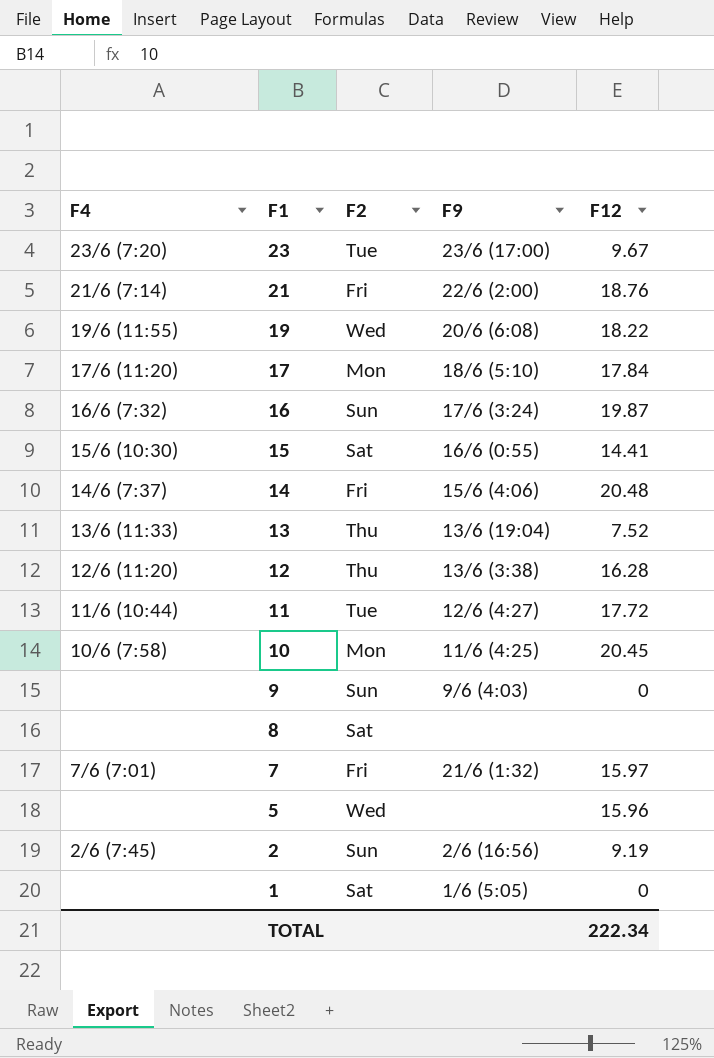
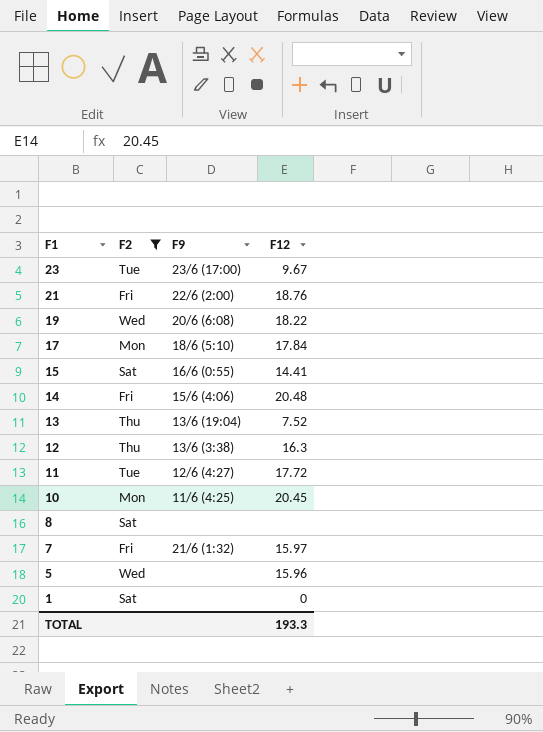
filter: none -> F2 != Sun
column F4 | position: 1 -> none
12 | F12: 16.28 -> 16.3
1 | F9: 1/6 (5:05) -> none
TOTAL | F12: 222.34 -> 193.3

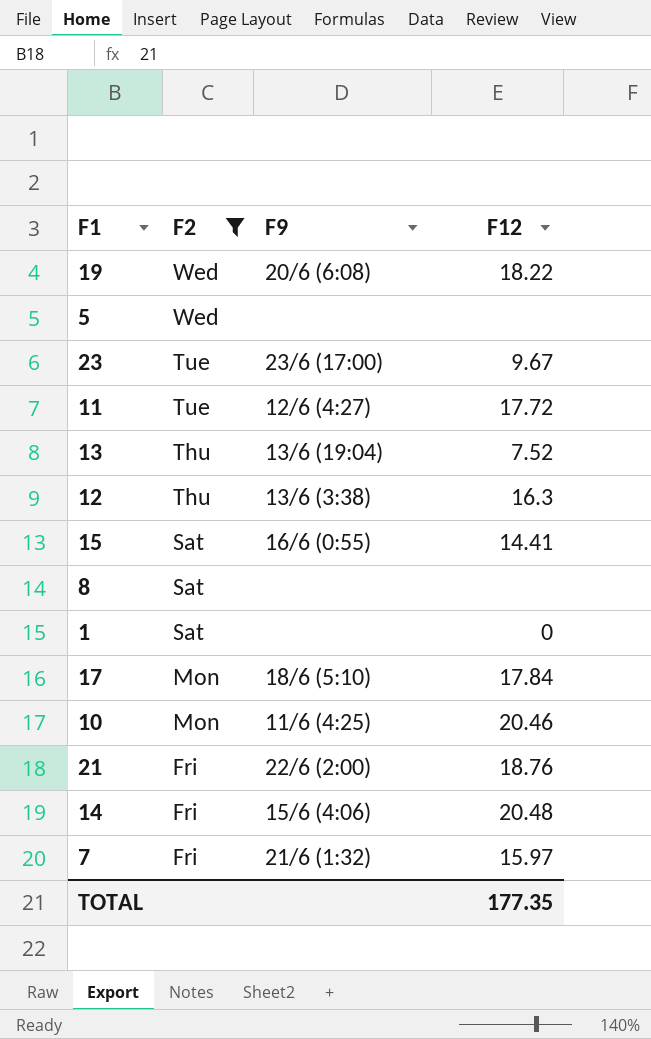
row order: F1 descending -> F2 descending
5 | F12: 15.96 -> none
10 | F12: 20.45 -> 20.46
TOTAL | F12: 193.3 -> 177.35

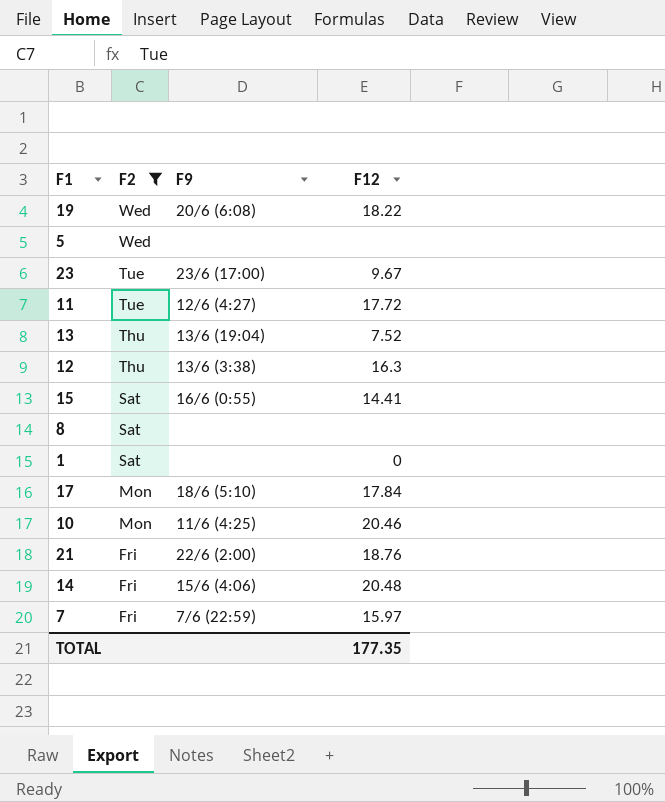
7 | F9: 21/6 (1:32) -> 7/6 (22:59)

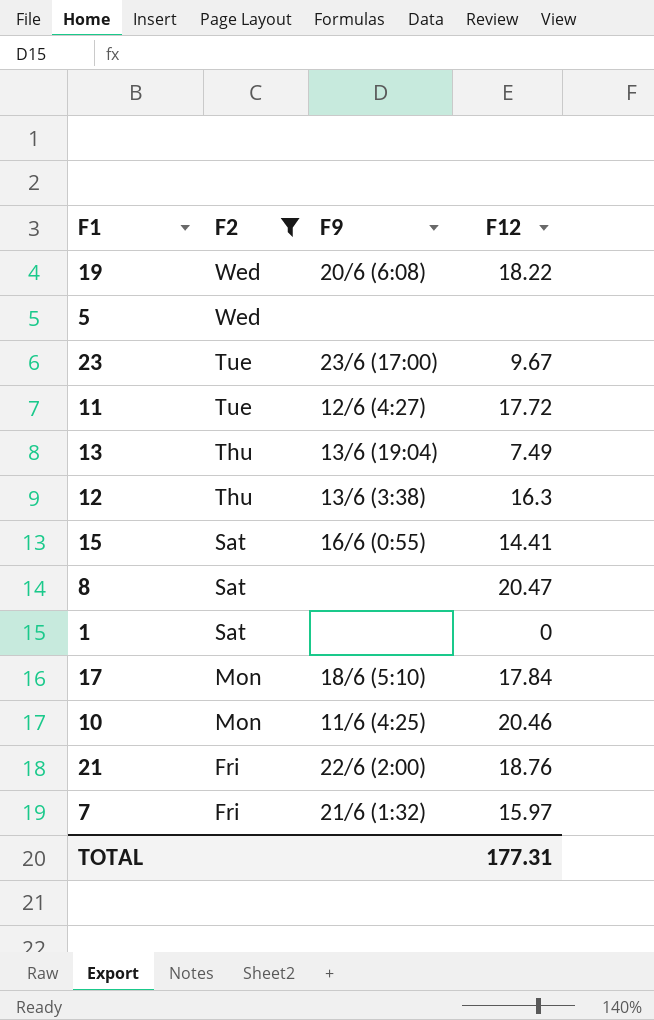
row 14: Fri | 15/6 (4:06) | 20.48 -> none
13 | F12: 7.52 -> 7.49
8 | F12: none -> 20.47
7 | F9: 7/6 (22:59) -> 21/6 (1:32)
TOTAL | F12: 177.35 -> 177.31

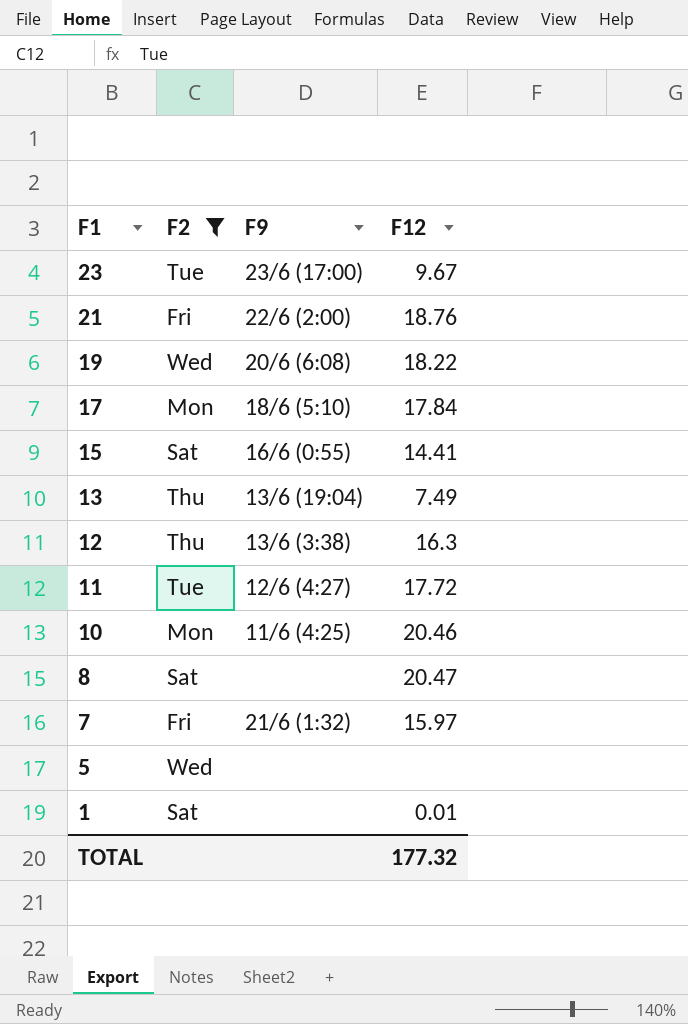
row order: F2 descending -> F1 descending
1 | F12: 0 -> 0.01
TOTAL | F12: 177.31 -> 177.32

